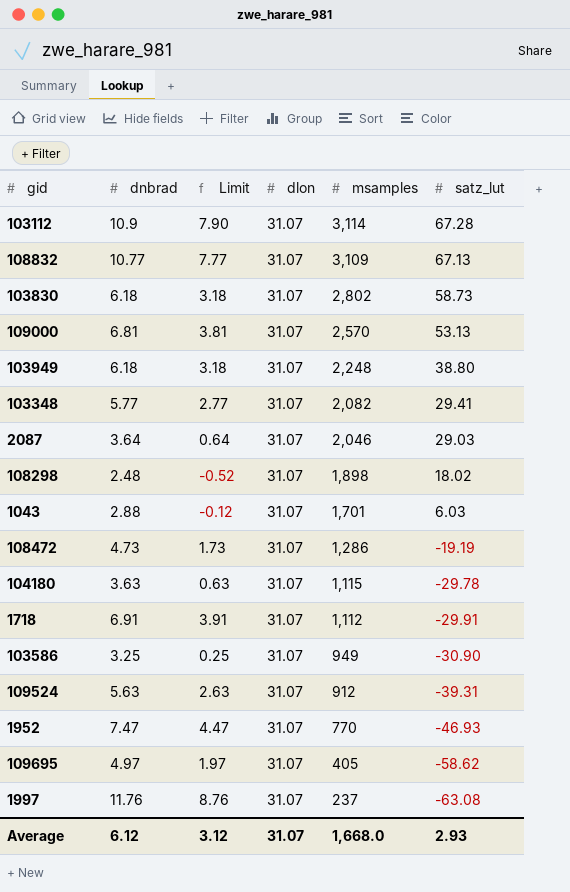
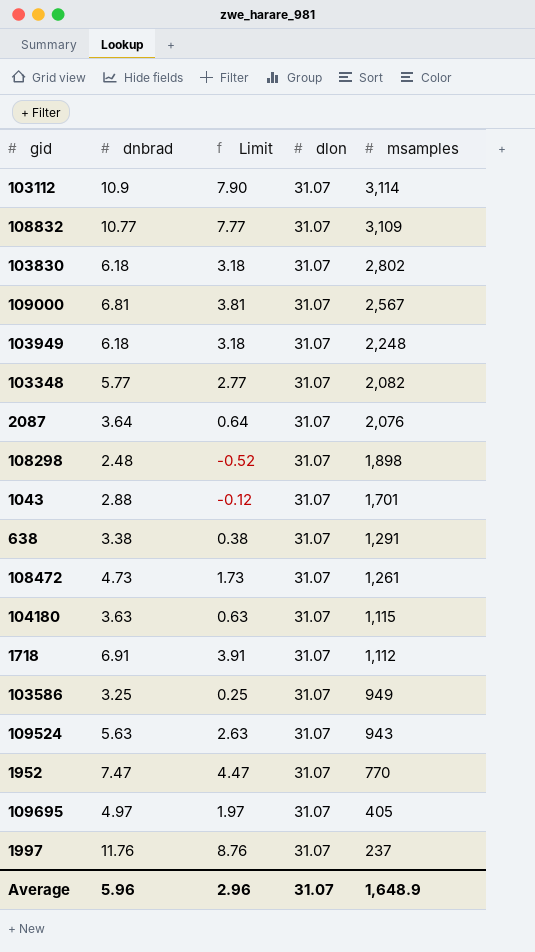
column satz_lut | position: 6 -> none
109000 | msamples: 2,570 -> 2,567
2087 | msamples: 2,046 -> 2,076
row 638: none -> 3.38 | 0.38 | 31.07 | 1,291
108472 | msamples: 1,286 -> 1,261
109524 | msamples: 912 -> 943
Average | dnbrad: 6.12 -> 5.96
Average | Limit: 3.12 -> 2.96
Average | msamples: 1,668.0 -> 1,648.9

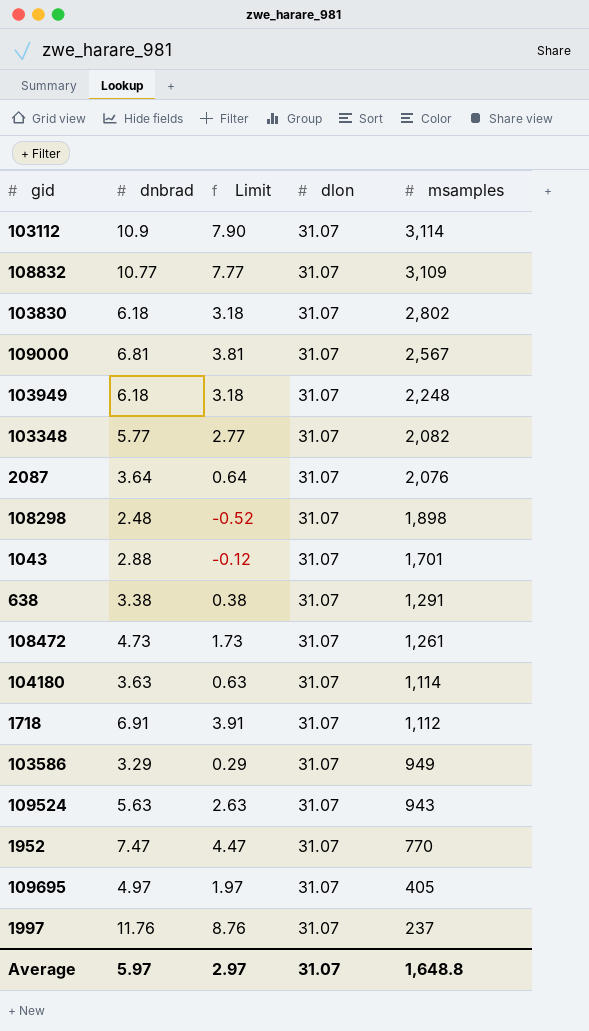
104180 | msamples: 1,115 -> 1,114
103586 | dnbrad: 3.25 -> 3.29
103586 | Limit: 0.25 -> 0.29
Average | dnbrad: 5.96 -> 5.97
Average | Limit: 2.96 -> 2.97
Average | msamples: 1,648.9 -> 1,648.8

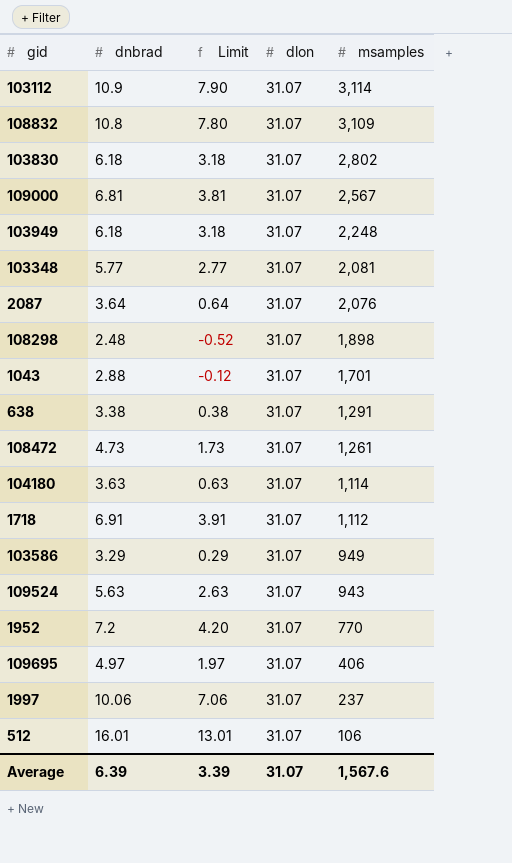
108832 | dnbrad: 10.77 -> 10.8
108832 | Limit: 7.77 -> 7.80
103348 | msamples: 2,082 -> 2,081
1952 | dnbrad: 7.47 -> 7.2
1952 | Limit: 4.47 -> 4.20
109695 | msamples: 405 -> 406
1997 | dnbrad: 11.76 -> 10.06
1997 | Limit: 8.76 -> 7.06
row 512: none -> 16.01 | 13.01 | 31.07 | 106
Average | dnbrad: 5.97 -> 6.39
Average | Limit: 2.97 -> 3.39
Average | msamples: 1,648.8 -> 1,567.6

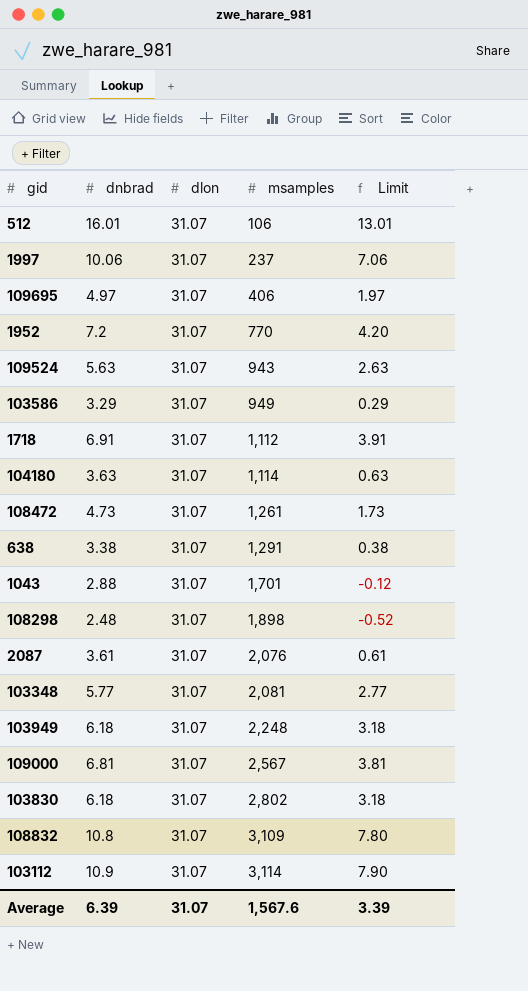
row order: msamples descending -> msamples ascending
column Limit | position: 3 -> 5
2087 | dnbrad: 3.64 -> 3.61
2087 | Limit: 0.64 -> 0.61

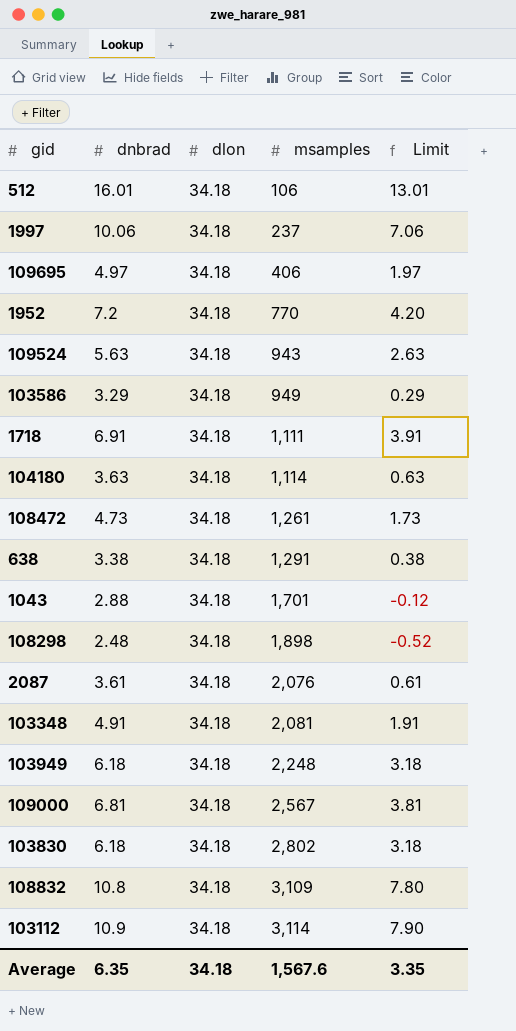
512 | dlon: 31.07 -> 34.18
1997 | dlon: 31.07 -> 34.18
109695 | dlon: 31.07 -> 34.18
1952 | dlon: 31.07 -> 34.18
109524 | dlon: 31.07 -> 34.18
103586 | dlon: 31.07 -> 34.18
1718 | dlon: 31.07 -> 34.18
1718 | msamples: 1,112 -> 1,111
104180 | dlon: 31.07 -> 34.18
108472 | dlon: 31.07 -> 34.18
638 | dlon: 31.07 -> 34.18
1043 | dlon: 31.07 -> 34.18
108298 | dlon: 31.07 -> 34.18
2087 | dlon: 31.07 -> 34.18
103348 | dnbrad: 5.77 -> 4.91
103348 | dlon: 31.07 -> 34.18
103348 | Limit: 2.77 -> 1.91
103949 | dlon: 31.07 -> 34.18
109000 | dlon: 31.07 -> 34.18
103830 | dlon: 31.07 -> 34.18
108832 | dlon: 31.07 -> 34.18
103112 | dlon: 31.07 -> 34.18
Average | dnbrad: 6.39 -> 6.35
Average | dlon: 31.07 -> 34.18
Average | Limit: 3.39 -> 3.35

